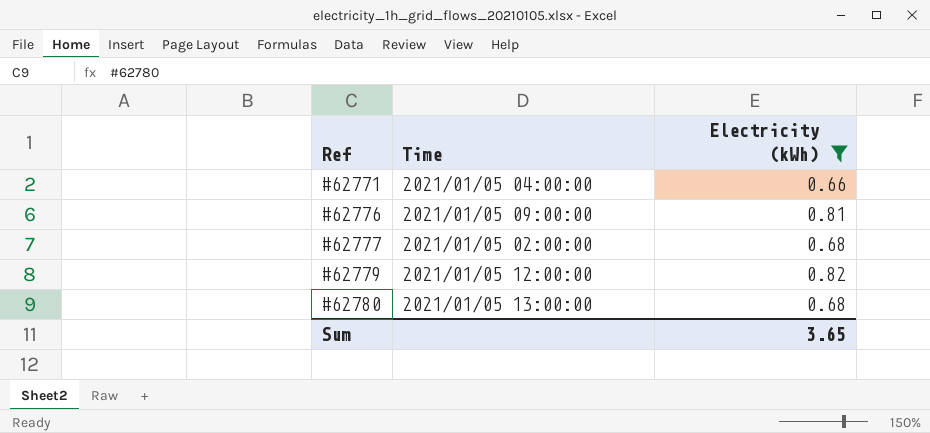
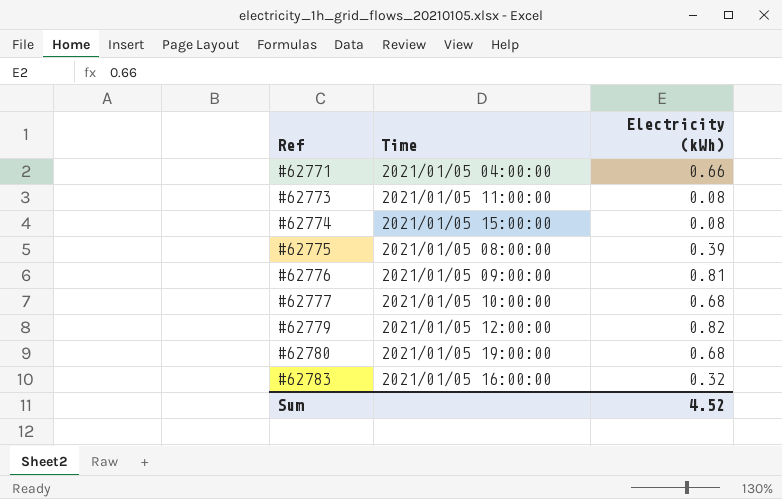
filter: Electricity (kWh) >= 0.66 -> none
#62777 | Time: 2021/01/05 02:00:00 -> 2021/01/05 10:00:00
#62780 | Time: 2021/01/05 13:00:00 -> 2021/01/05 19:00:00
Sum | Electricity (kWh): 3.65 -> 4.52

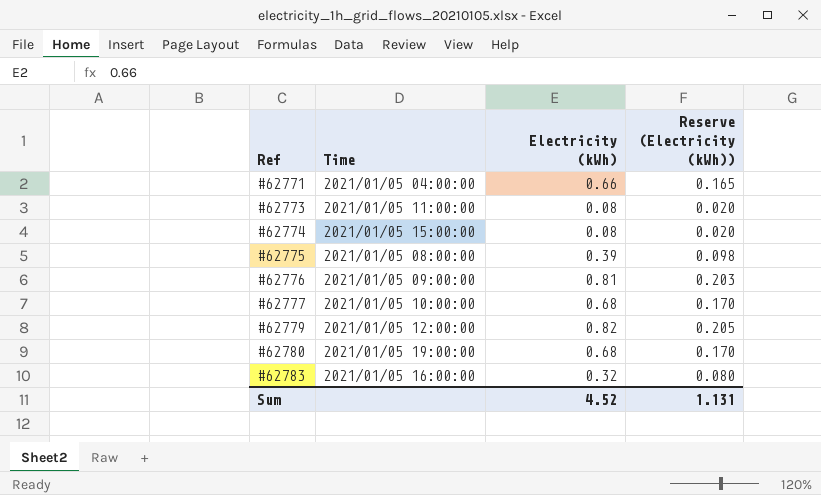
column Reserve (Electricity (kWh)) | formula: none -> [Electricity (kWh)] * 0.25

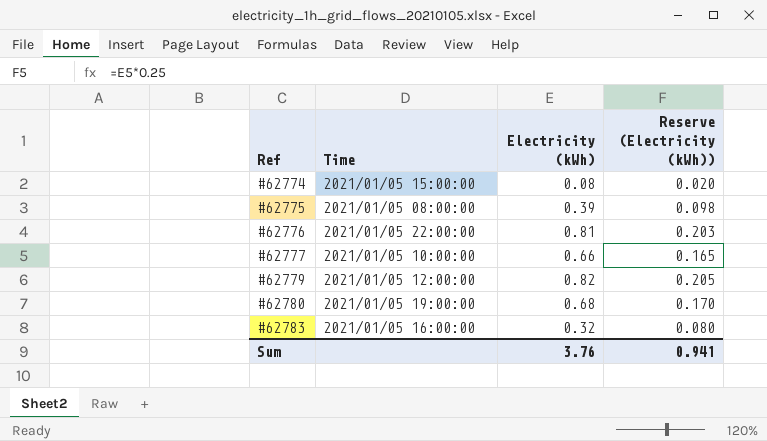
row #62771: 2021/01/05 04:00:00 | 0.66 | 0.165 -> none
row #62773: 2021/01/05 11:00:00 | 0.08 | 0.020 -> none
#62776 | Time: 2021/01/05 09:00:00 -> 2021/01/05 22:00:00
#62777 | Electricity (kWh): 0.68 -> 0.66
#62777 | Reserve (Electricity (kWh)): 0.170 -> 0.165
Sum | Electricity (kWh): 4.52 -> 3.76
Sum | Reserve (Electricity (kWh)): 1.131 -> 0.941

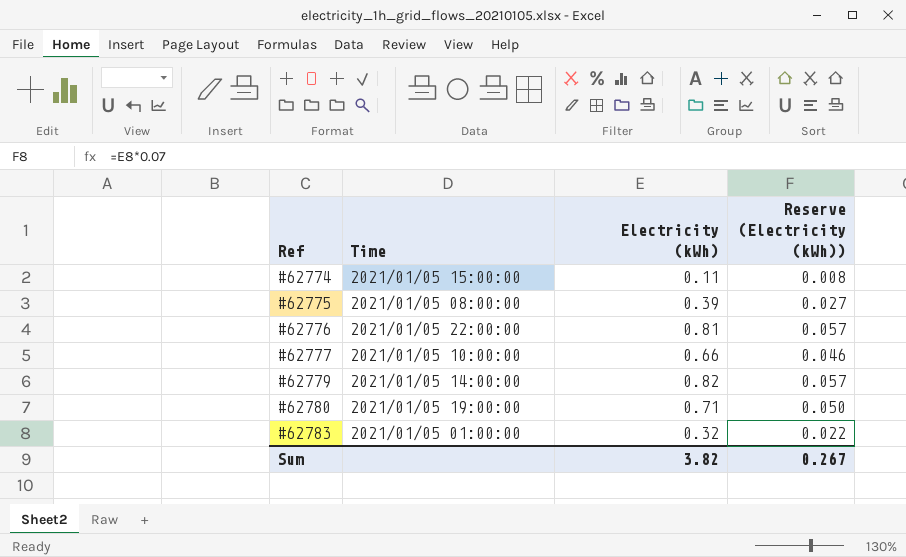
column Reserve (Electricity (kWh)) | formula: [Electricity (kWh)] * 0.25 -> [Electricity (kWh)] * 0.07
#62774 | Electricity (kWh): 0.08 -> 0.11
#62779 | Time: 2021/01/05 12:00:00 -> 2021/01/05 14:00:00
#62780 | Electricity (kWh): 0.68 -> 0.71
#62783 | Time: 2021/01/05 16:00:00 -> 2021/01/05 01:00:00
Sum | Electricity (kWh): 3.76 -> 3.82
Sum | Reserve (Electricity (kWh)): 0.941 -> 0.267

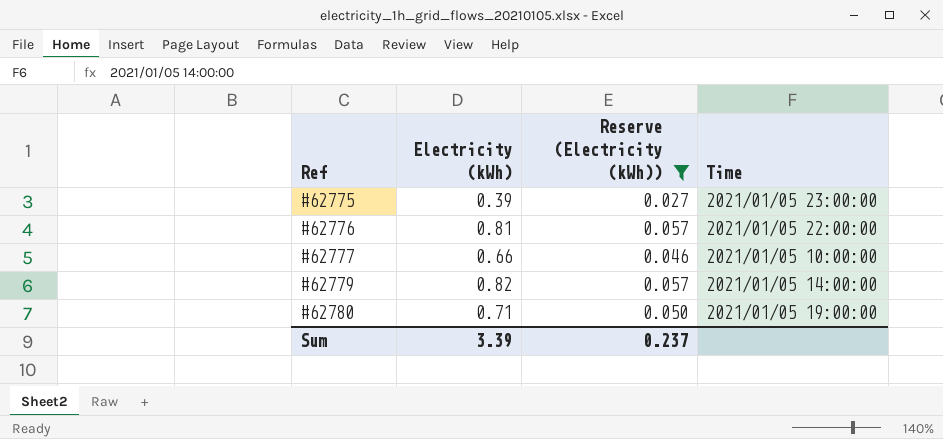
filter: none -> Reserve (Electricity (kWh)) >= 0.027
column Time | position: 2 -> 4
#62775 | Time: 2021/01/05 08:00:00 -> 2021/01/05 23:00:00
Sum | Electricity (kWh): 3.82 -> 3.39
Sum | Reserve (Electricity (kWh)): 0.267 -> 0.237

